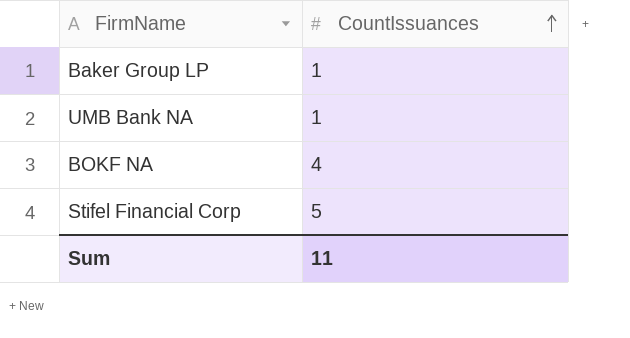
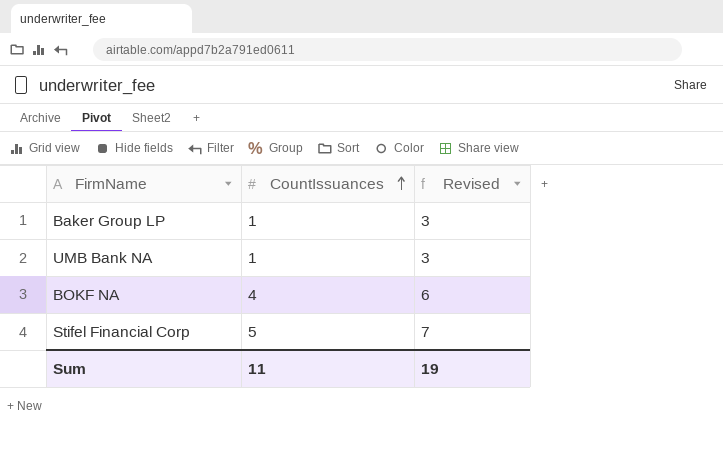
column Revised | formula: none -> [CountIssuances] + 2

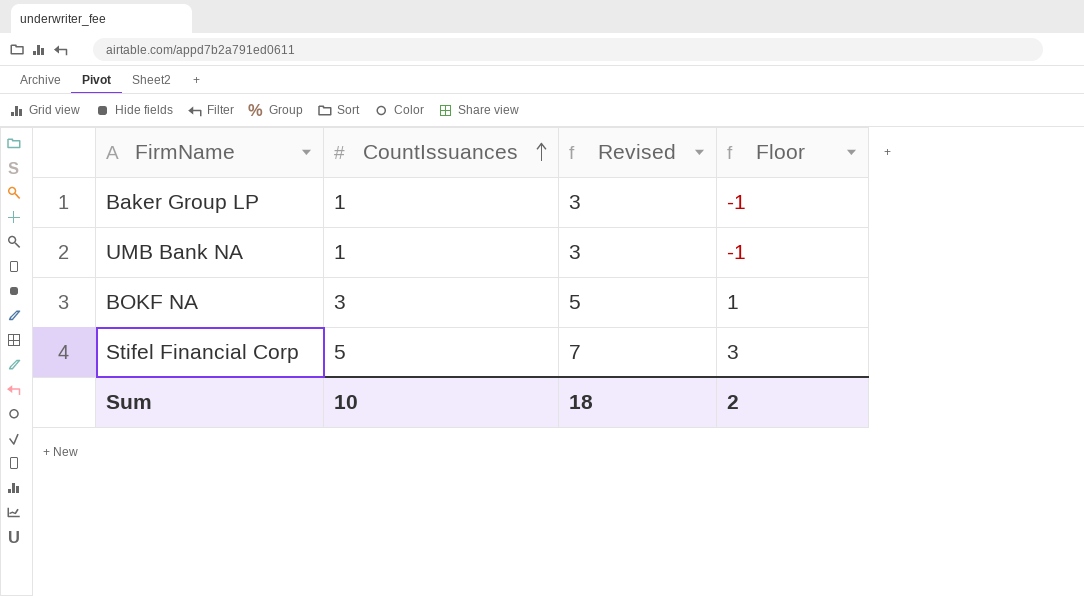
column Floor | formula: none -> [CountIssuances] - 2
BOKF NA | CountIssuances: 4 -> 3
BOKF NA | Revised: 6 -> 5
Sum | CountIssuances: 11 -> 10
Sum | Revised: 19 -> 18

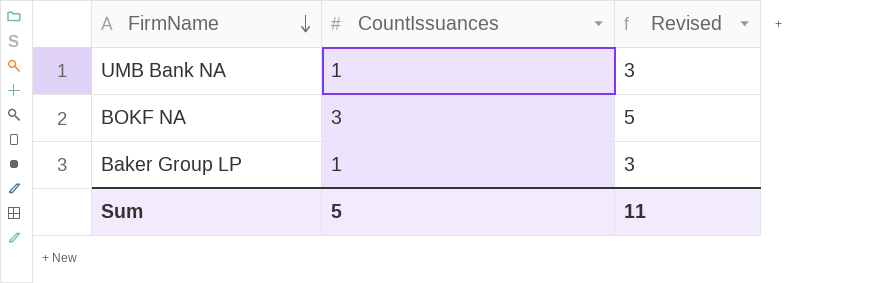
row order: CountIssuances ascending -> FirmName descending
column Floor | formula: [CountIssuances] - 2 -> none
row Stifel Financial Corp: 5 | 7 | 3 -> none
Sum | CountIssuances: 10 -> 5
Sum | Revised: 18 -> 11

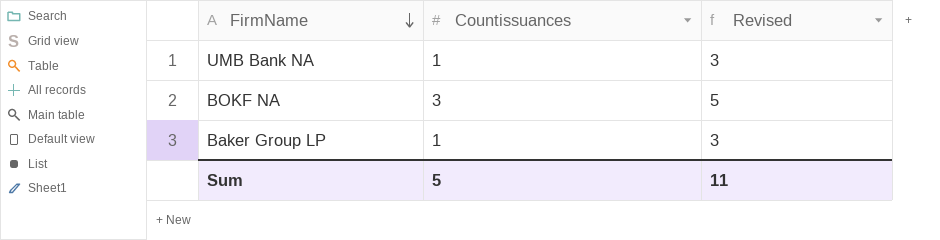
column name: CountIssuances -> Countissuances

